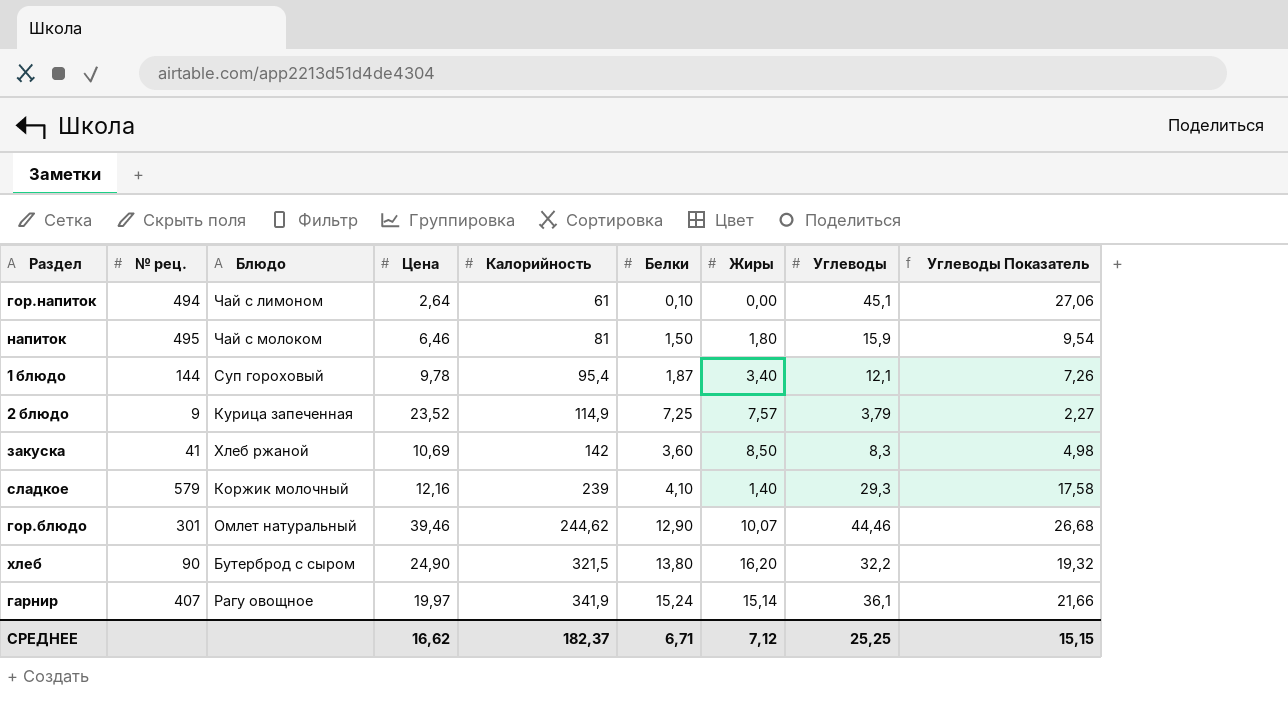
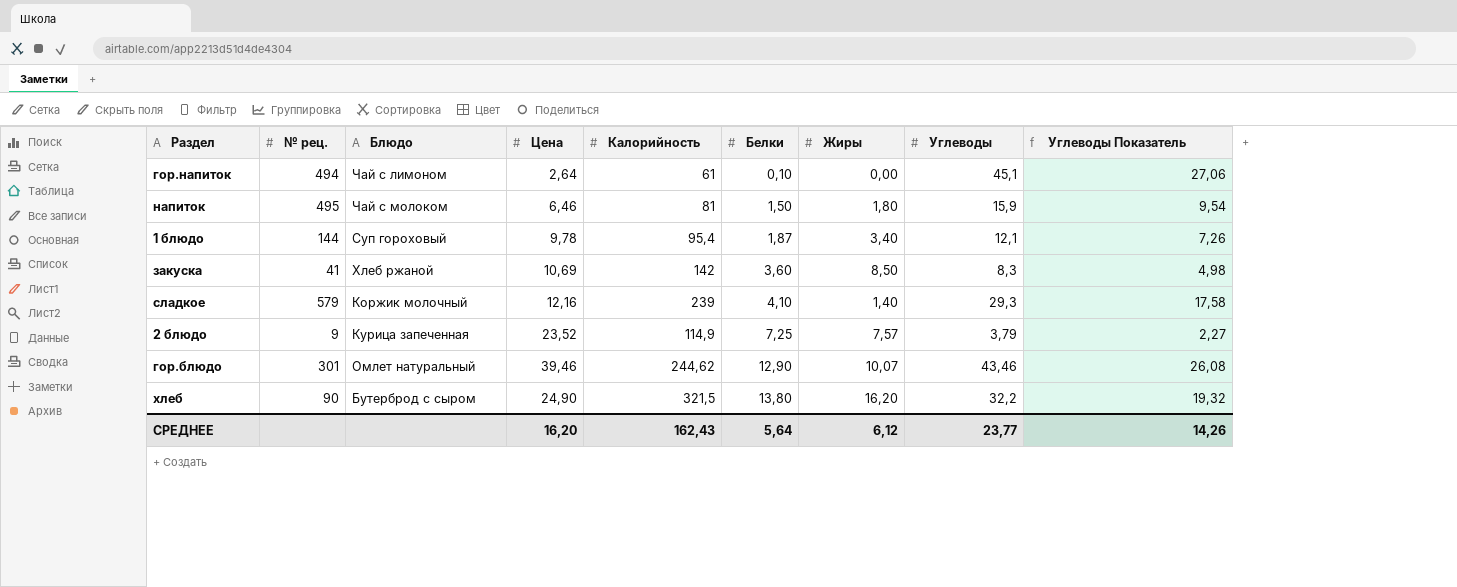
row order: Калорийность ascending -> Белки ascending
row гарнир: 407 | Рагу овощное | 19,97 | 341,9 | 15,24 | 15,14 | 36,1 | 21,66 -> none
гор.блюдо | Углеводы: 44,46 -> 43,46
гор.блюдо | Углеводы Показатель: 26,68 -> 26,08
СРЕДНЕЕ | Цена: 16,62 -> 16,20
СРЕДНЕЕ | Калорийность: 182,37 -> 162,43
СРЕДНЕЕ | Белки: 6,71 -> 5,64
СРЕДНЕЕ | Жиры: 7,12 -> 6,12
СРЕДНЕЕ | Углеводы: 25,25 -> 23,77
СРЕДНЕЕ | Углеводы Показатель: 15,15 -> 14,26

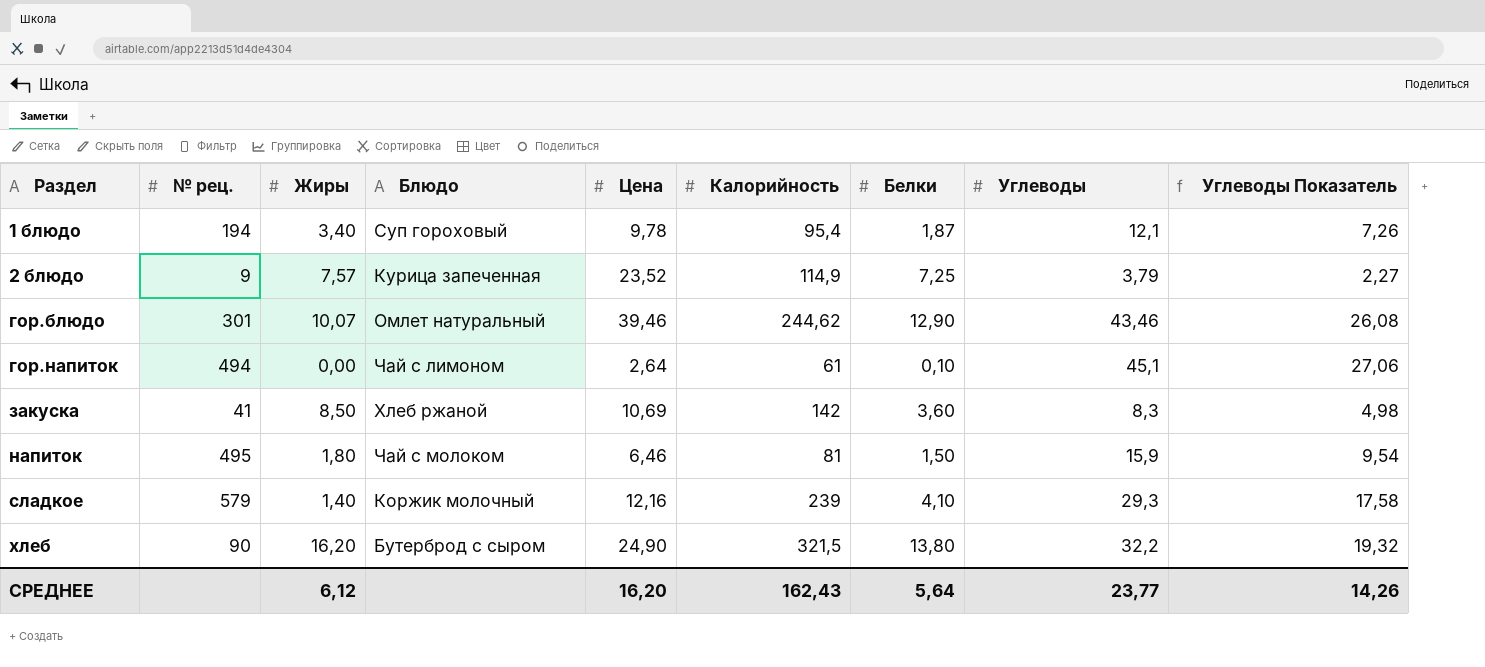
row order: Белки ascending -> Раздел ascending
column Жиры | position: 7 -> 3
1 блюдо | № рец.: 144 -> 194

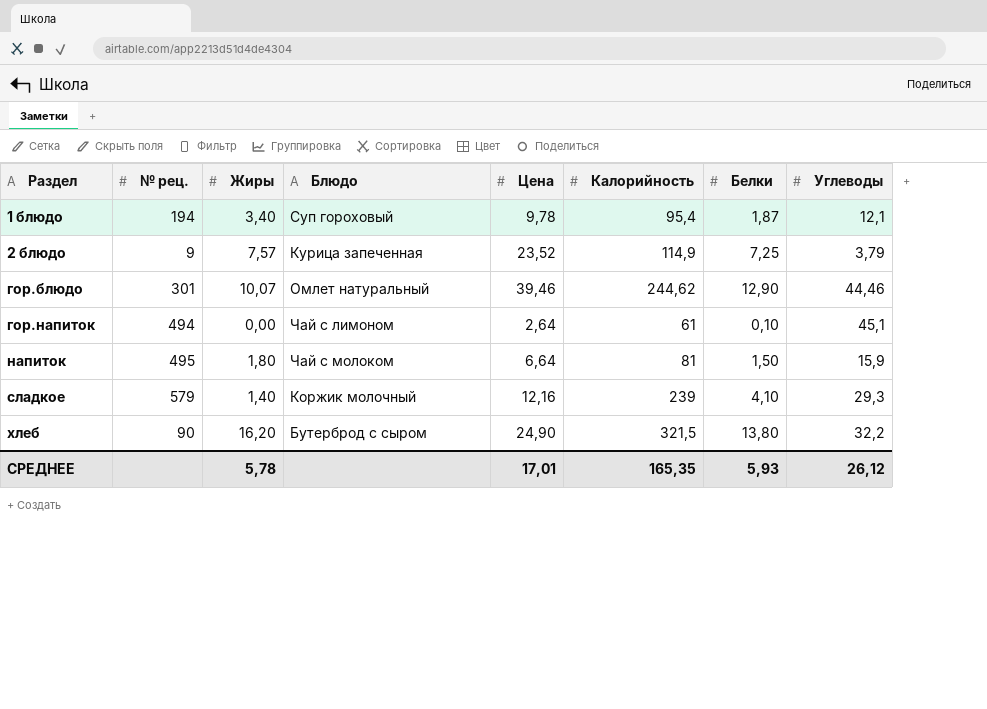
column Углеводы Показатель | formula: [Углеводы] * 0,6 -> none
row закуска: 41 | 8,50 | Хлеб ржаной | 10,69 | 142 | 3,60 | 8,3 | 4,98 -> none
гор.блюдо | Углеводы: 43,46 -> 44,46
напиток | Цена: 6,46 -> 6,64
СРЕДНЕЕ | Жиры: 6,12 -> 5,78
СРЕДНЕЕ | Цена: 16,20 -> 17,01
СРЕДНЕЕ | Калорийность: 162,43 -> 165,35
СРЕДНЕЕ | Белки: 5,64 -> 5,93
СРЕДНЕЕ | Углеводы: 23,77 -> 26,12

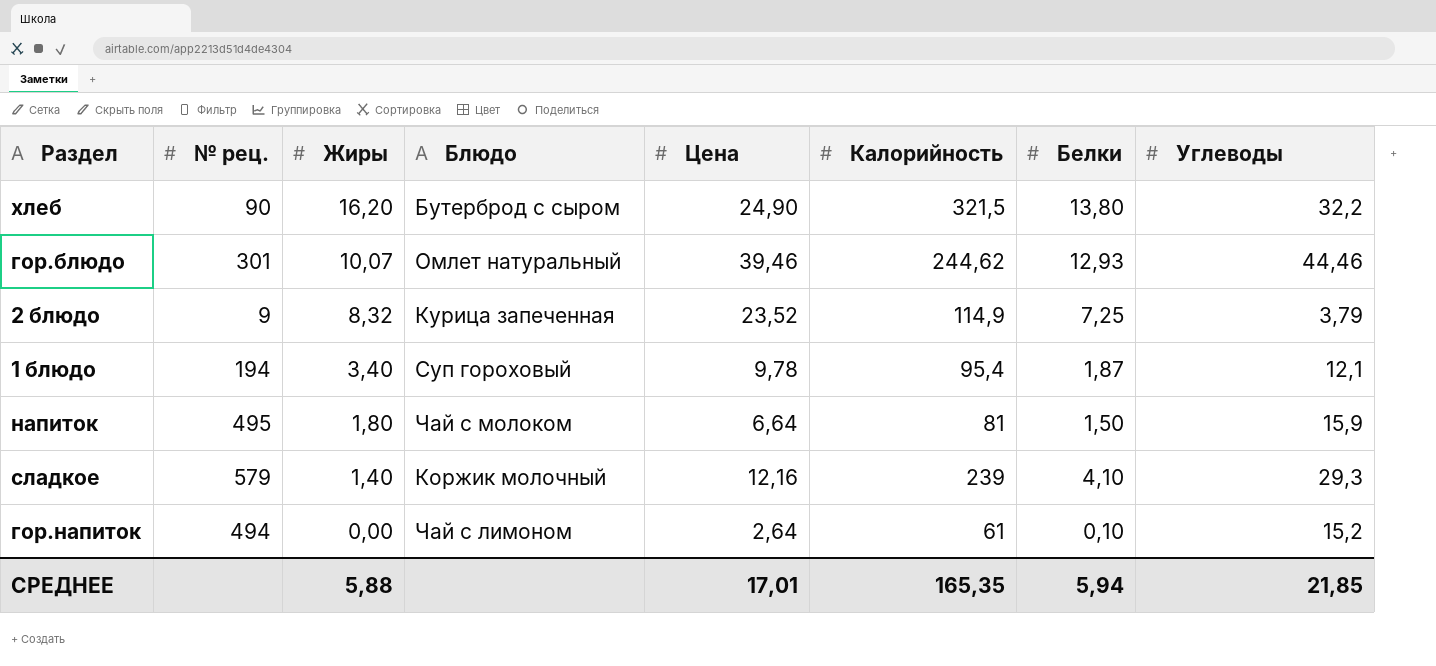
row order: Раздел ascending -> Жиры descending
гор.блюдо | Белки: 12,90 -> 12,93
2 блюдо | Жиры: 7,57 -> 8,32
гор.напиток | Углеводы: 45,1 -> 15,2
СРЕДНЕЕ | Жиры: 5,78 -> 5,88
СРЕДНЕЕ | Белки: 5,93 -> 5,94
СРЕДНЕЕ | Углеводы: 26,12 -> 21,85

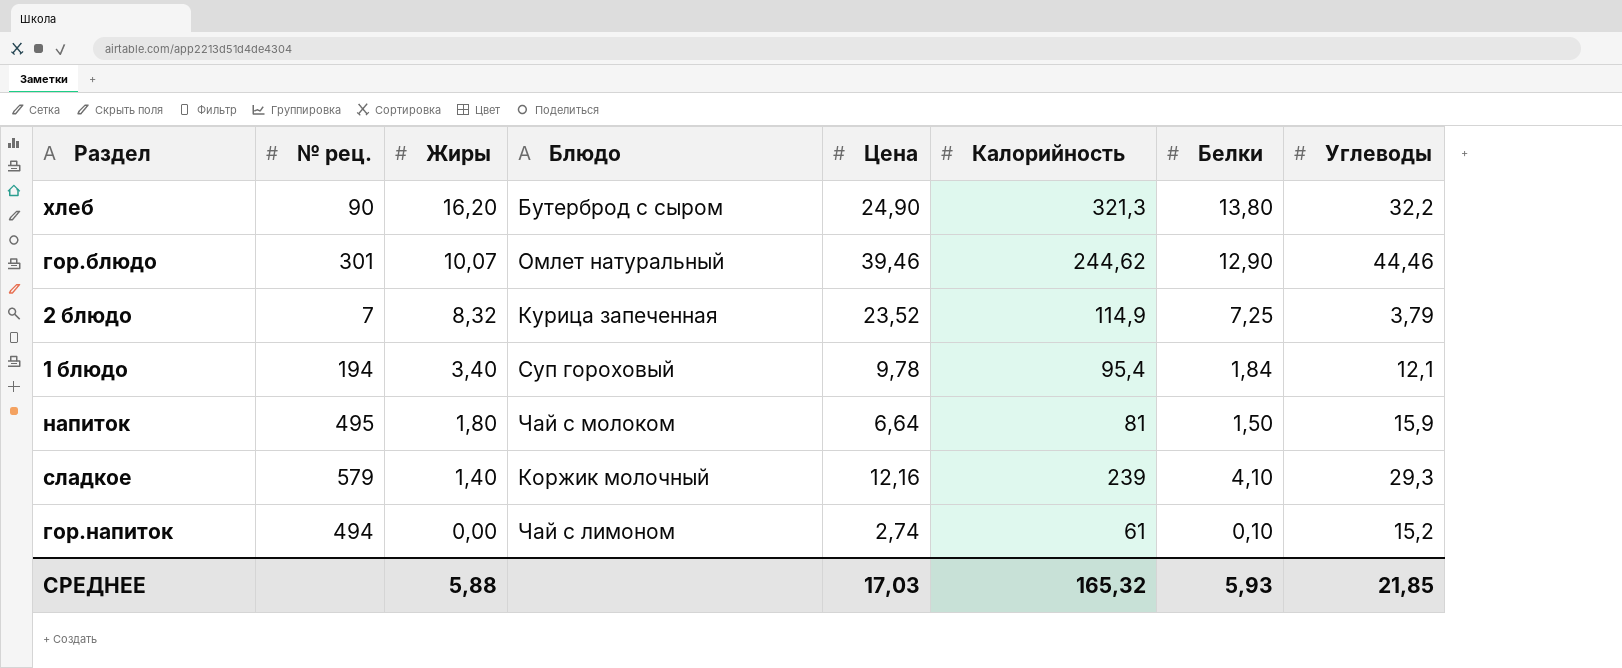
хлеб | Калорийность: 321,5 -> 321,3
гор.блюдо | Белки: 12,93 -> 12,90
2 блюдо | № рец.: 9 -> 7
1 блюдо | Белки: 1,87 -> 1,84
гор.напиток | Цена: 2,64 -> 2,74
СРЕДНЕЕ | Цена: 17,01 -> 17,03
СРЕДНЕЕ | Калорийность: 165,35 -> 165,32
СРЕДНЕЕ | Белки: 5,94 -> 5,93

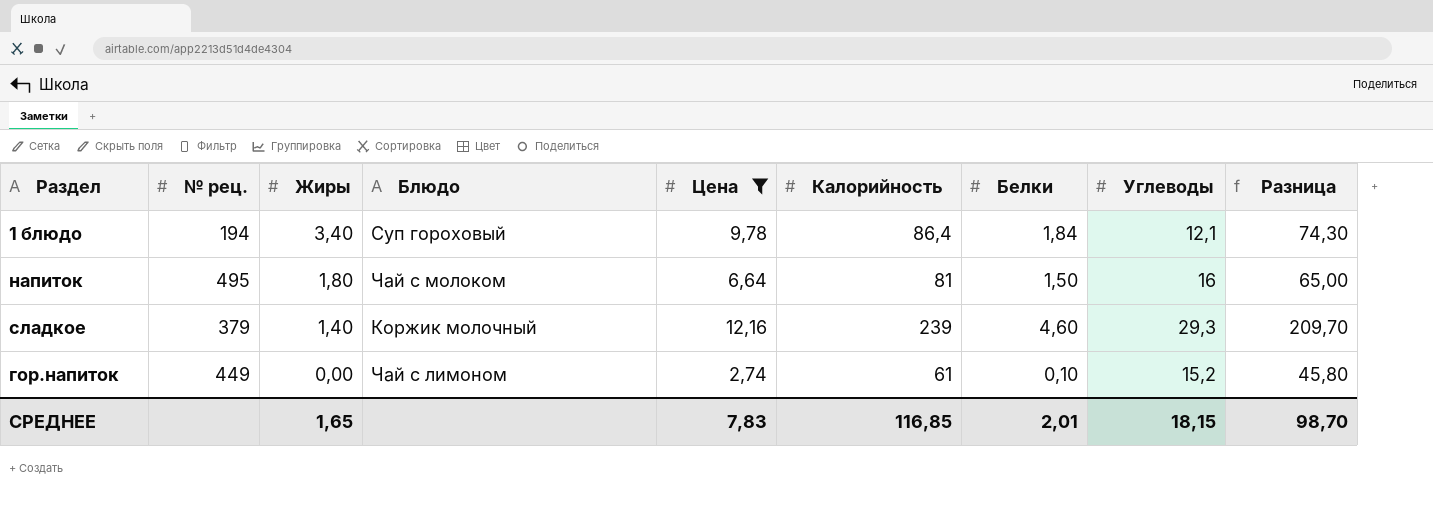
filter: none -> Цена <= 12,16
column Разница | formula: none -> [Калорийность] - [Углеводы]
1 блюдо | Калорийность: 95,4 -> 86,4
напиток | Углеводы: 15,9 -> 16
сладкое | № рец.: 579 -> 379
сладкое | Белки: 4,10 -> 4,60
гор.напиток | № рец.: 494 -> 449
СРЕДНЕЕ | Жиры: 5,88 -> 1,65
СРЕДНЕЕ | Цена: 17,03 -> 7,83
СРЕДНЕЕ | Калорийность: 165,32 -> 116,85
СРЕДНЕЕ | Белки: 5,93 -> 2,01
СРЕДНЕЕ | Углеводы: 21,85 -> 18,15

